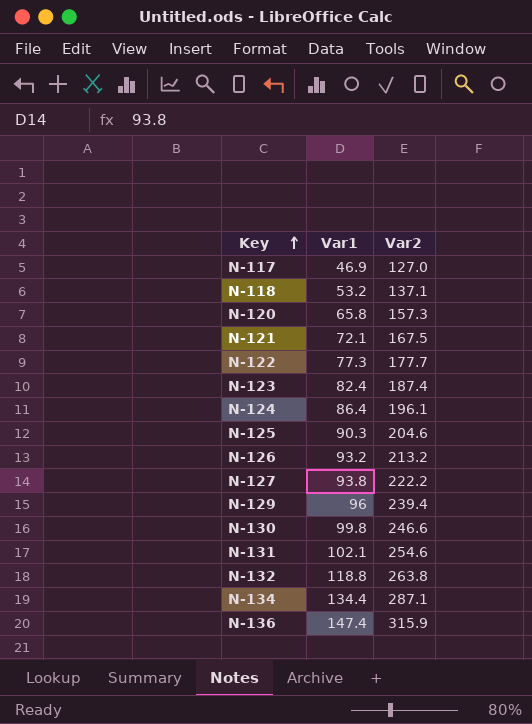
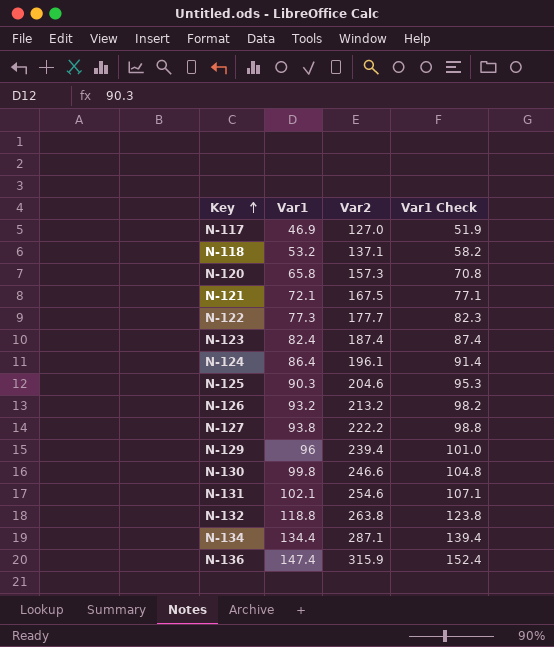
column Var1 Check | formula: none -> [Var1] + 5

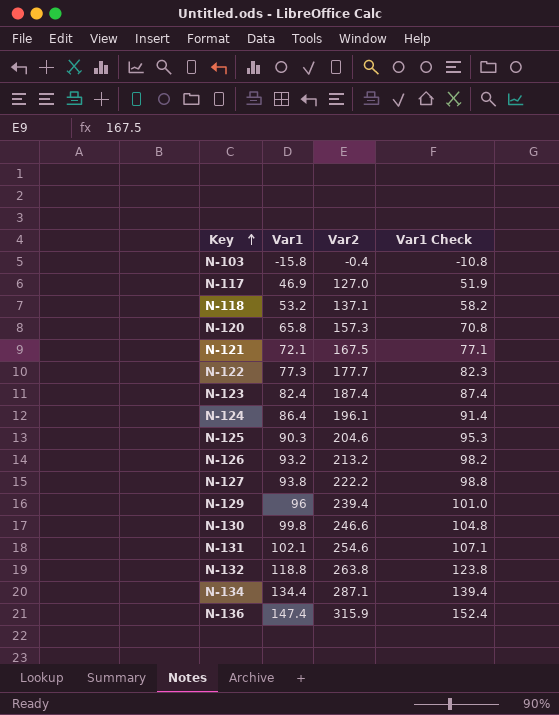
row N-103: none -> -15.8 | -0.4 | -10.8

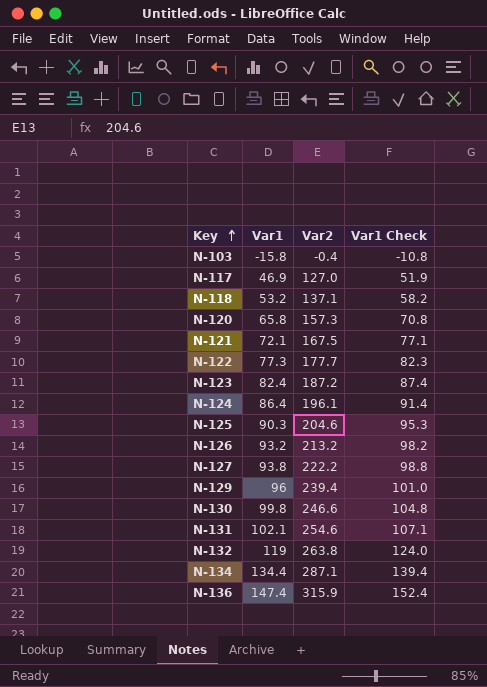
N-123 | Var2: 187.4 -> 187.2
N-132 | Var1: 118.8 -> 119
N-132 | Var1 Check: 123.8 -> 124.0

